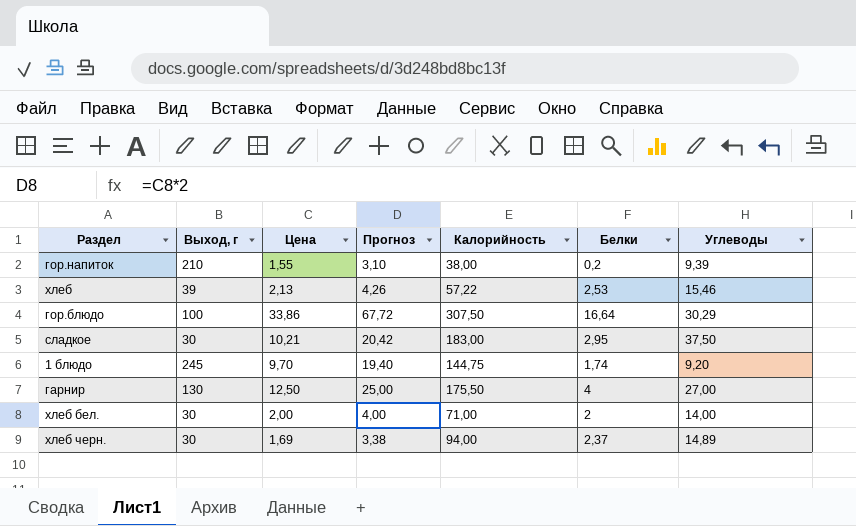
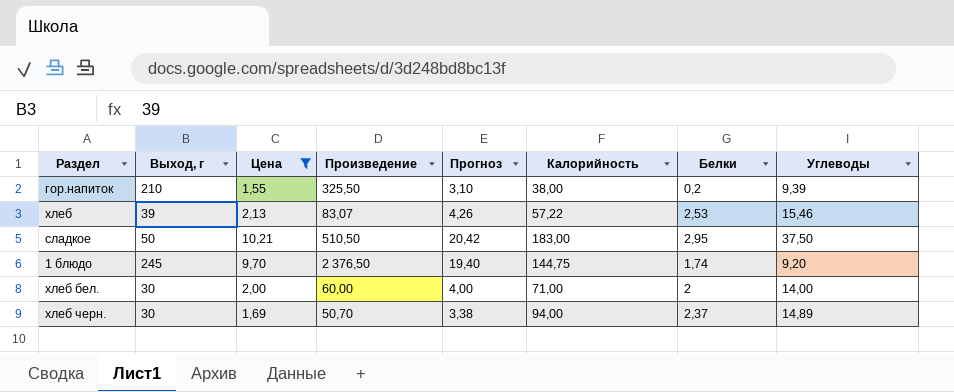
filter: none -> Цена <= 10,21
column Произведение | formula: none -> [Выход, г] * [Цена]
сладкое | Выход, г: 30 -> 50

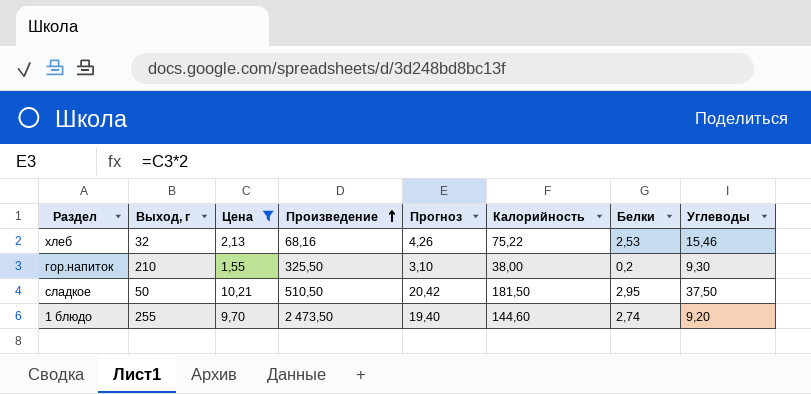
row order: none -> Произведение ascending
row хлеб бел.: 30 | 2,00 | 60,00 | 4,00 | 71,00 | 2 | 14,00 -> none
row хлеб черн.: 30 | 1,69 | 50,70 | 3,38 | 94,00 | 2,37 | 14,89 -> none
хлеб | Выход, г: 39 -> 32
хлеб | Произведение: 83,07 -> 68,16
хлеб | Калорийность: 57,22 -> 75,22
гор.напиток | Углеводы: 9,39 -> 9,30
сладкое | Калорийность: 183,00 -> 181,50
1 блюдо | Выход, г: 245 -> 255
1 блюдо | Произведение: 2 376,50 -> 2 473,50
1 блюдо | Калорийность: 144,75 -> 144,60
1 блюдо | Белки: 1,74 -> 2,74

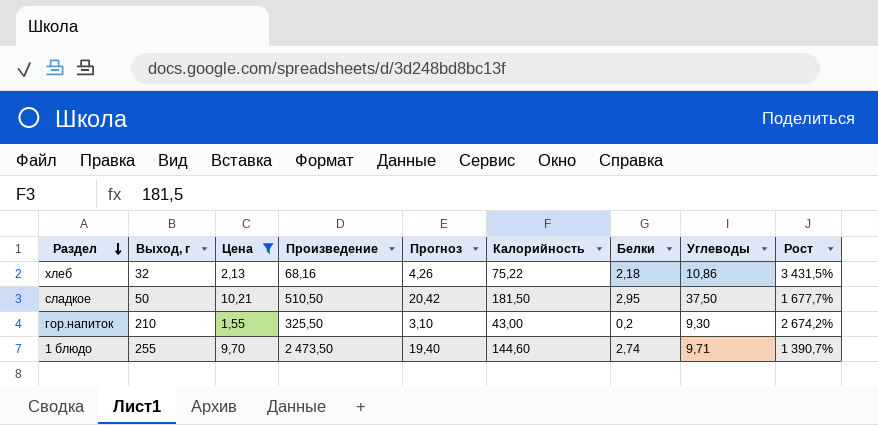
row order: Произведение ascending -> Раздел descending
column Рост | formula: none -> ([Калорийность] - [Цена]) / [Цена]
хлеб | Белки: 2,53 -> 2,18
хлеб | Углеводы: 15,46 -> 10,86
гор.напиток | Калорийность: 38,00 -> 43,00
1 блюдо | Углеводы: 9,20 -> 9,71

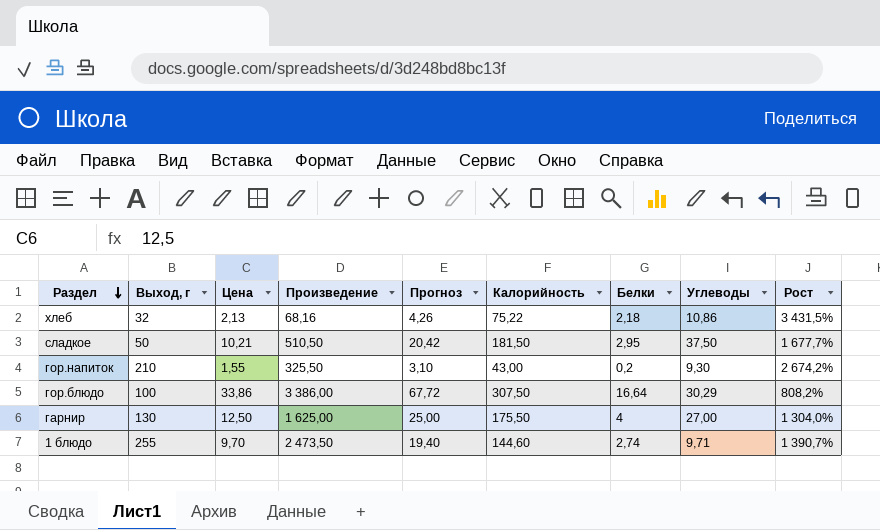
filter: Цена <= 10,21 -> none

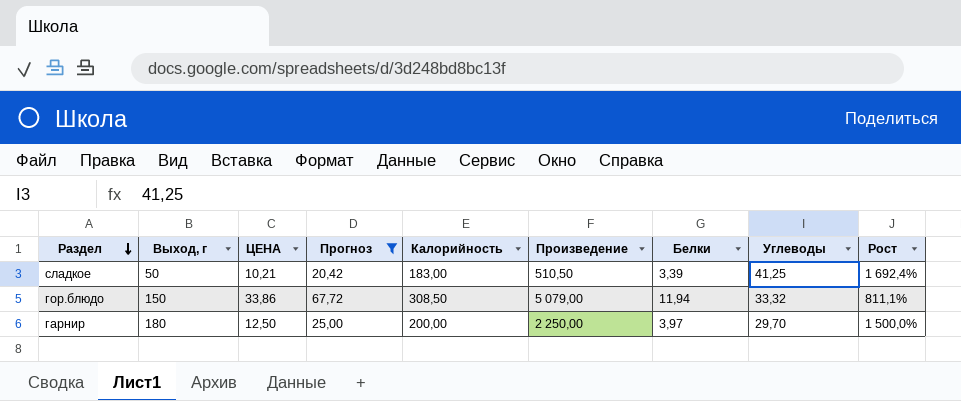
filter: none -> Прогноз >= 20,42
column name: Цена -> ЦЕНА
column Произведение | position: 4 -> 6
сладкое | Калорийность: 181,50 -> 183,00
сладкое | Белки: 2,95 -> 3,39
сладкое | Углеводы: 37,50 -> 41,25
сладкое | Рост: 1 677,7% -> 1 692,4%
гор.блюдо | Выход, г: 100 -> 150
гор.блюдо | Калорийность: 307,50 -> 308,50
гор.блюдо | Произведение: 3 386,00 -> 5 079,00
гор.блюдо | Белки: 16,64 -> 11,94
гор.блюдо | Углеводы: 30,29 -> 33,32
гор.блюдо | Рост: 808,2% -> 811,1%
гарнир | Выход, г: 130 -> 180
гарнир | Калорийность: 175,50 -> 200,00
гарнир | Произведение: 1 625,00 -> 2 250,00
гарнир | Белки: 4 -> 3,97
гарнир | Углеводы: 27,00 -> 29,70
гарнир | Рост: 1 304,0% -> 1 500,0%

